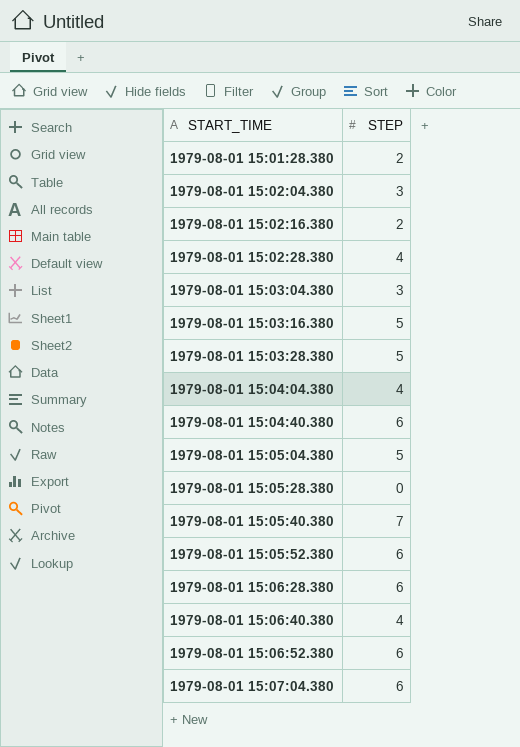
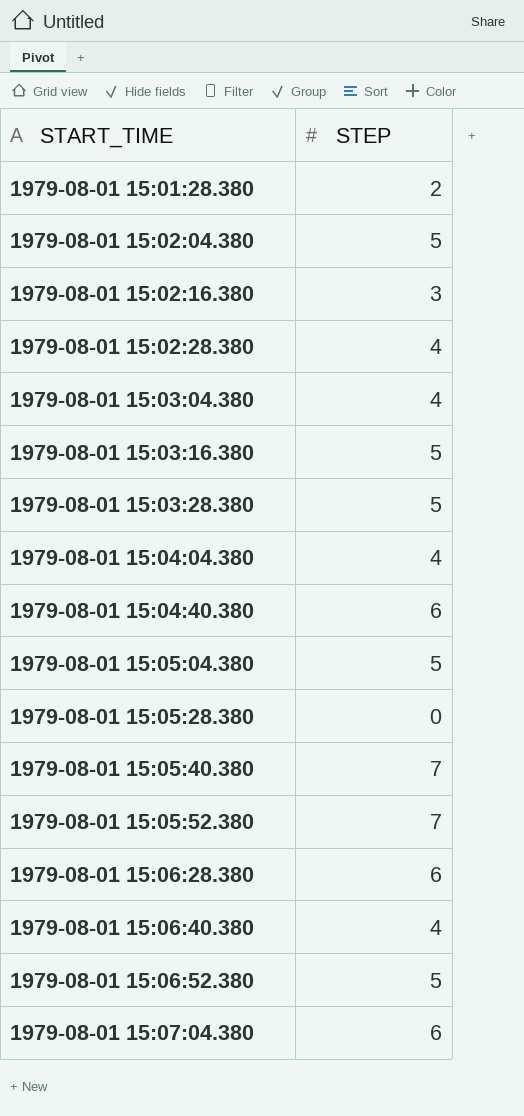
1979-08-01 15:02:04.380 | STEP: 3 -> 5
1979-08-01 15:02:16.380 | STEP: 2 -> 3
1979-08-01 15:03:04.380 | STEP: 3 -> 4
1979-08-01 15:05:52.380 | STEP: 6 -> 7
1979-08-01 15:06:52.380 | STEP: 6 -> 5

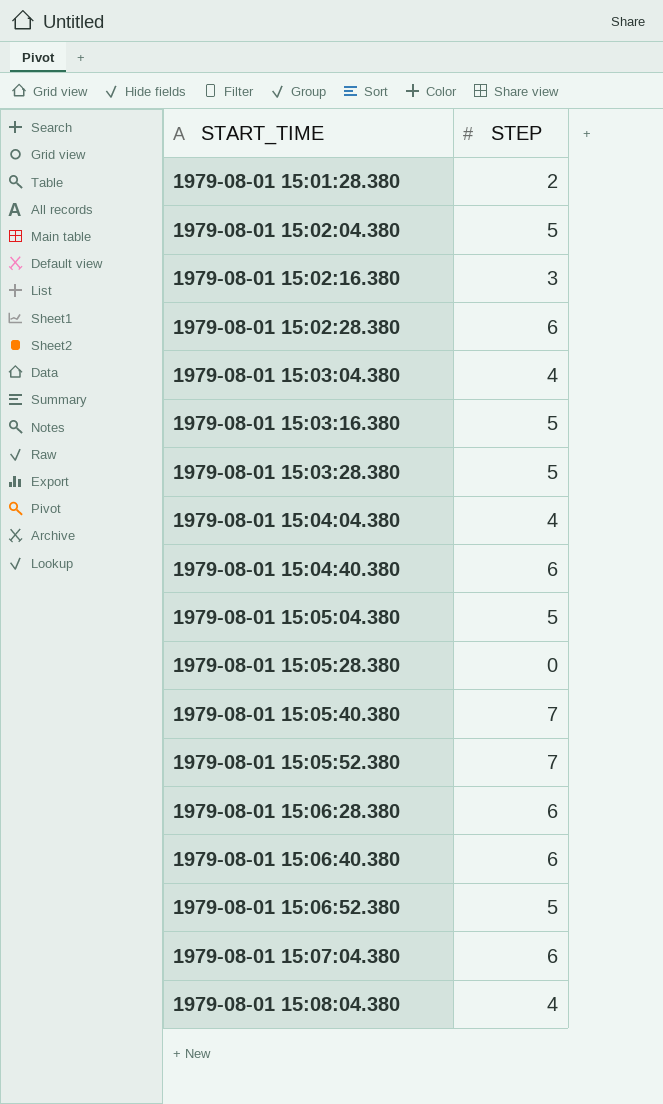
1979-08-01 15:02:28.380 | STEP: 4 -> 6
1979-08-01 15:06:40.380 | STEP: 4 -> 6
row 1979-08-01 15:08:04.380: none -> 4

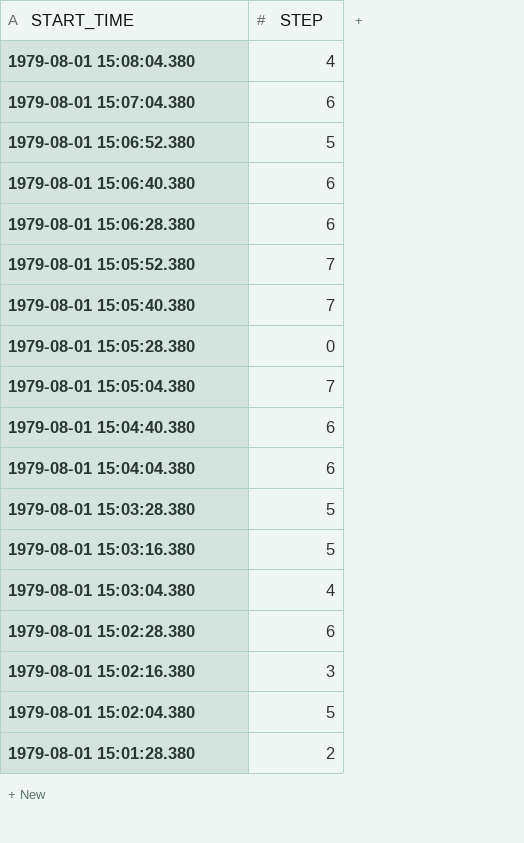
row order: START_TIME ascending -> START_TIME descending
1979-08-01 15:05:04.380 | STEP: 5 -> 7
1979-08-01 15:04:04.380 | STEP: 4 -> 6

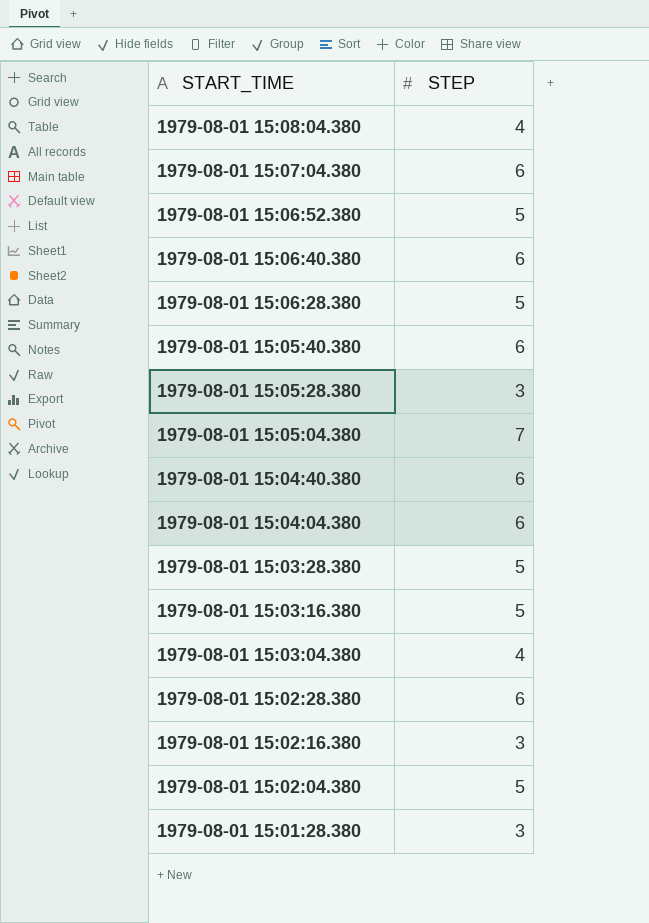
row 1979-08-01 15:05:52.380: 7 -> none
1979-08-01 15:06:28.380 | STEP: 6 -> 5
1979-08-01 15:05:40.380 | STEP: 7 -> 6
1979-08-01 15:05:28.380 | STEP: 0 -> 3
1979-08-01 15:01:28.380 | STEP: 2 -> 3

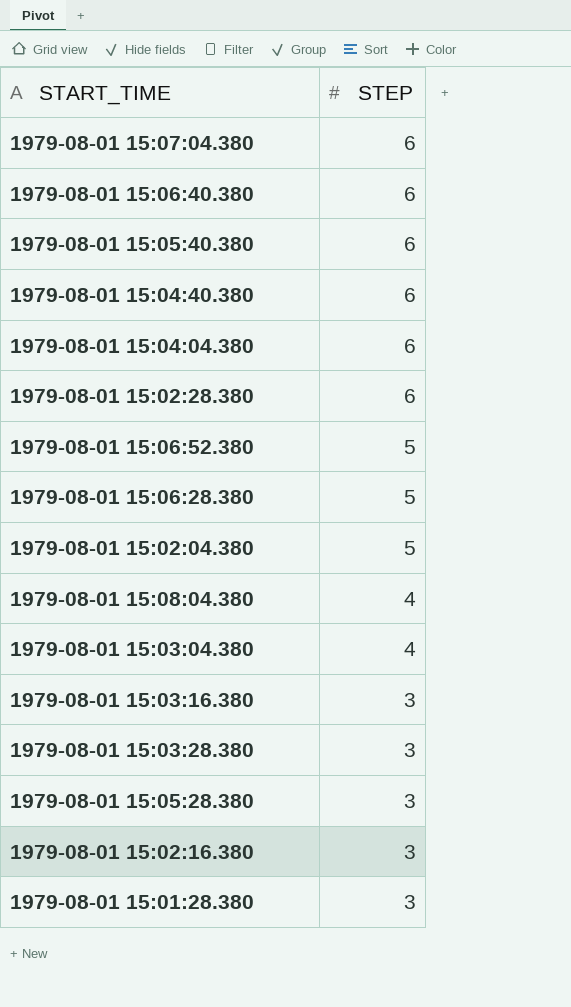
row order: START_TIME descending -> STEP descending
row 1979-08-01 15:05:04.380: 7 -> none
1979-08-01 15:03:16.380 | STEP: 5 -> 3
1979-08-01 15:03:28.380 | STEP: 5 -> 3

